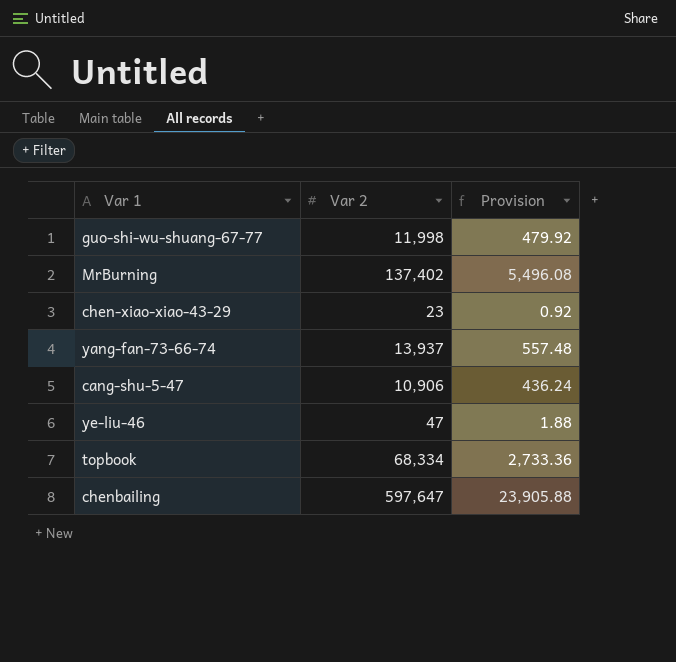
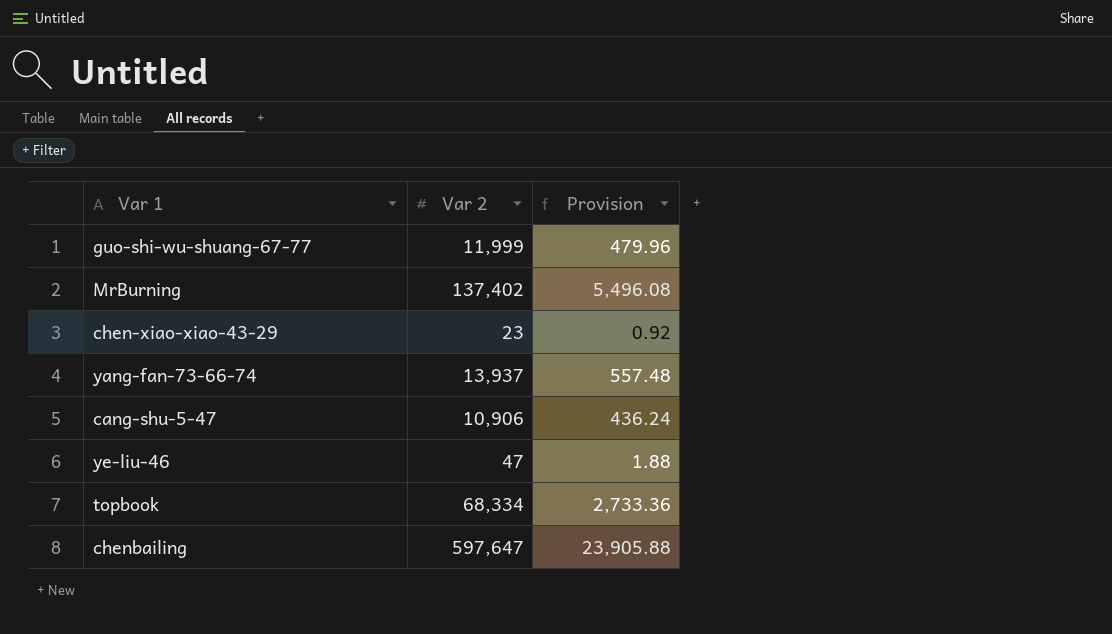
guo-shi-wu-shuang-67-77 | Var 2: 11,998 -> 11,999
guo-shi-wu-shuang-67-77 | Provision: 479.92 -> 479.96

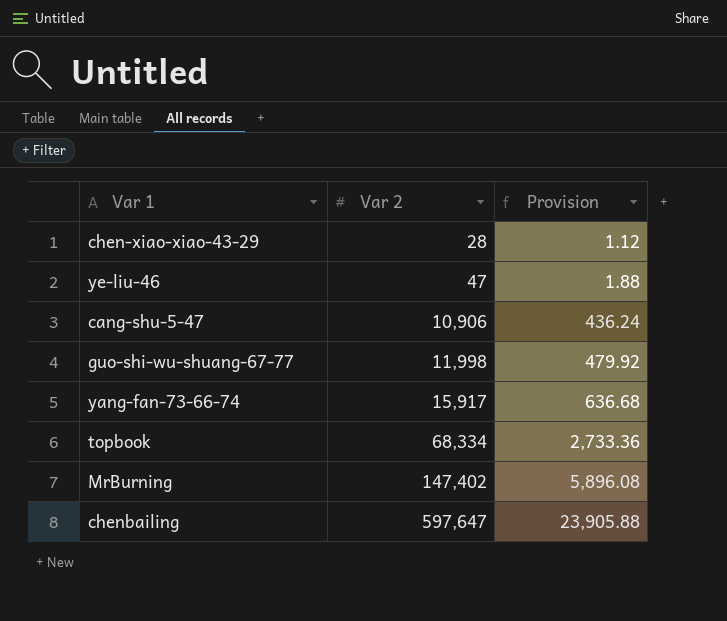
row order: none -> Var 2 ascending
chen-xiao-xiao-43-29 | Var 2: 23 -> 28
chen-xiao-xiao-43-29 | Provision: 0.92 -> 1.12
guo-shi-wu-shuang-67-77 | Var 2: 11,999 -> 11,998
guo-shi-wu-shuang-67-77 | Provision: 479.96 -> 479.92
yang-fan-73-66-74 | Var 2: 13,937 -> 15,917
yang-fan-73-66-74 | Provision: 557.48 -> 636.68
MrBurning | Var 2: 137,402 -> 147,402
MrBurning | Provision: 5,496.08 -> 5,896.08

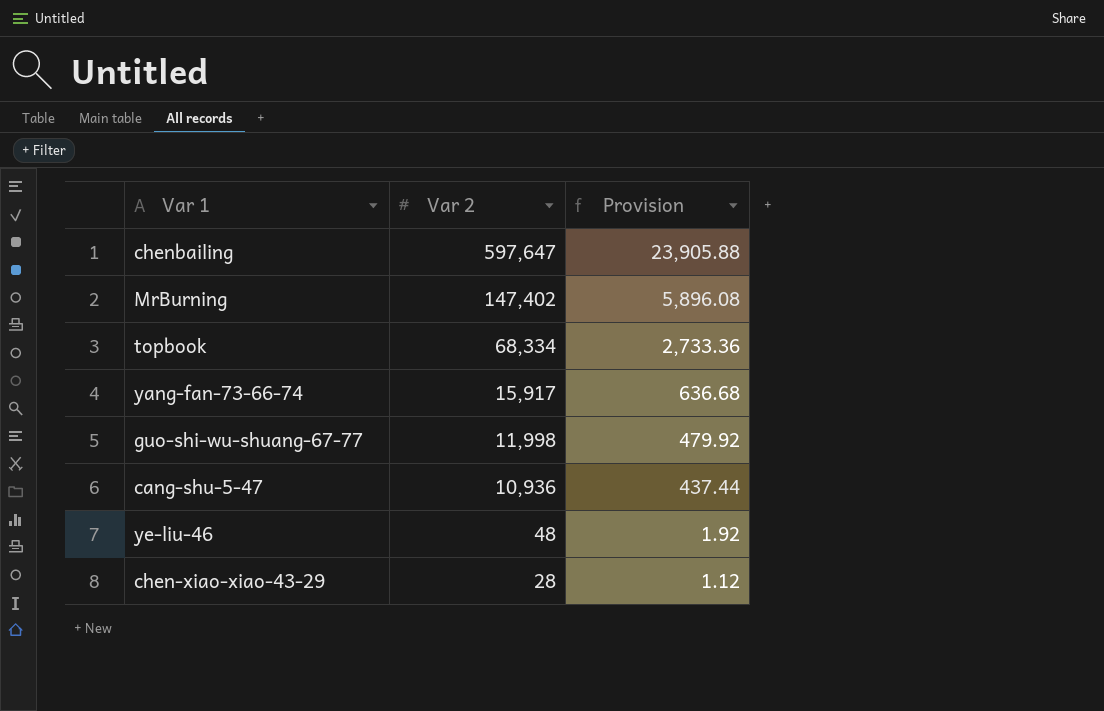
row order: Var 2 ascending -> Var 2 descending
cang-shu-5-47 | Var 2: 10,906 -> 10,936
cang-shu-5-47 | Provision: 436.24 -> 437.44
ye-liu-46 | Var 2: 47 -> 48
ye-liu-46 | Provision: 1.88 -> 1.92

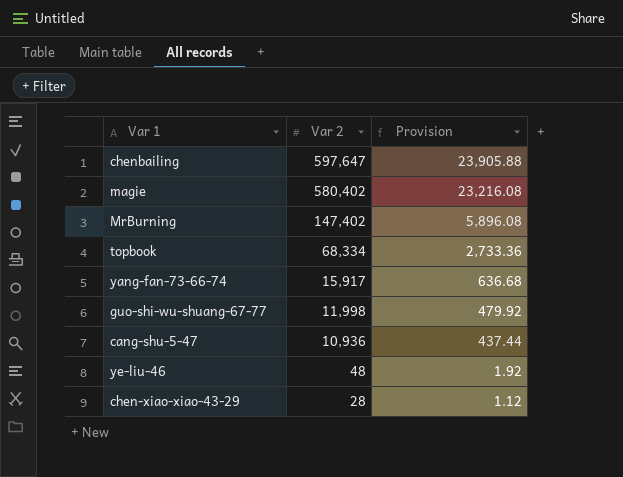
row magie: none -> 580,402 | 23,216.08

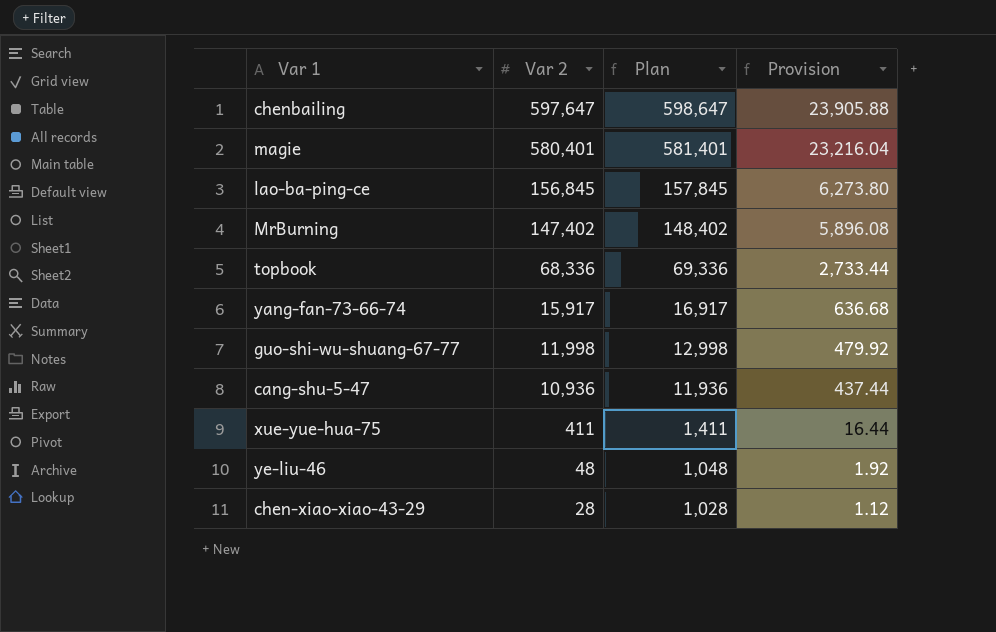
column Plan | formula: none -> [Var 2] + 1000
magie | Var 2: 580,402 -> 580,401
magie | Provision: 23,216.08 -> 23,216.04
row lao-ba-ping-ce: none -> 156,845 | 157,845 | 6,273.80
topbook | Var 2: 68,334 -> 68,336
topbook | Provision: 2,733.36 -> 2,733.44
row xue-yue-hua-75: none -> 411 | 1,411 | 16.44

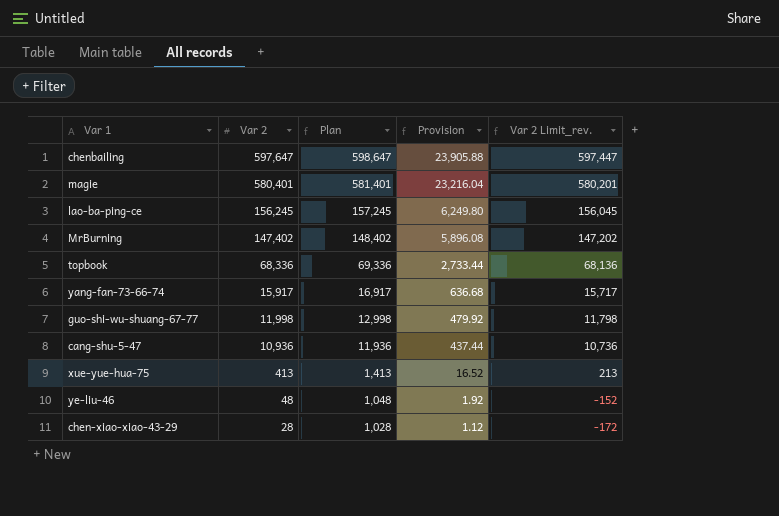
column Var 2 Limit_rev. | formula: none -> [Var 2] - 200
lao-ba-ping-ce | Var 2: 156,845 -> 156,245
lao-ba-ping-ce | Plan: 157,845 -> 157,245
lao-ba-ping-ce | Provision: 6,273.80 -> 6,249.80
xue-yue-hua-75 | Var 2: 411 -> 413
xue-yue-hua-75 | Plan: 1,411 -> 1,413
xue-yue-hua-75 | Provision: 16.44 -> 16.52

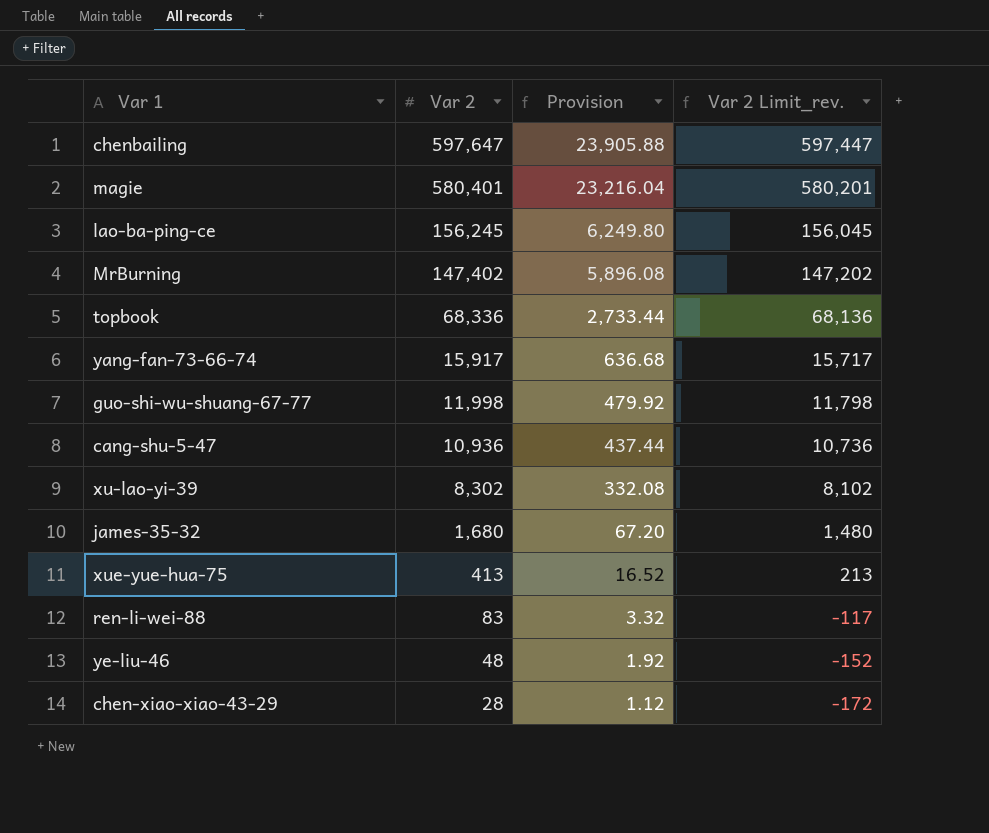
column Plan | formula: [Var 2] + 1000 -> none
row xu-lao-yi-39: none -> 8,302 | 332.08 | 8,102
row james-35-32: none -> 1,680 | 67.20 | 1,480
row ren-li-wei-88: none -> 83 | 3.32 | -117

